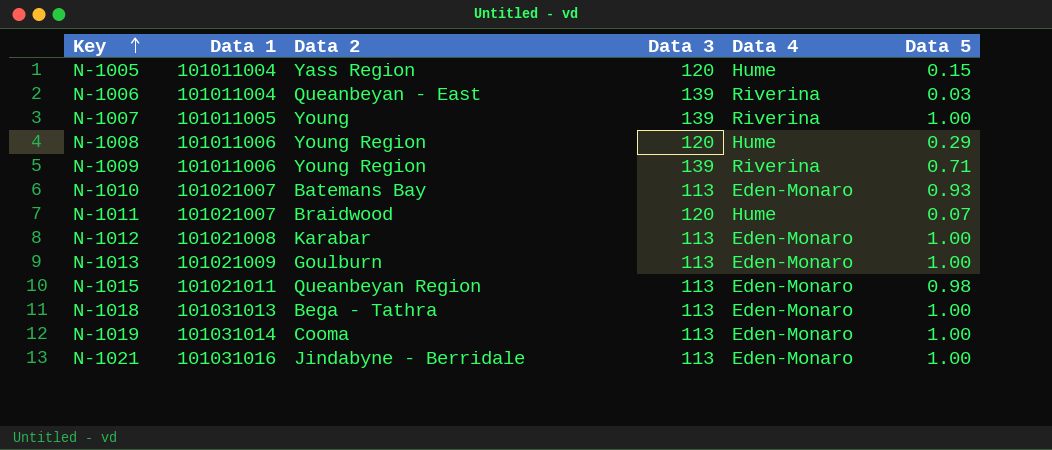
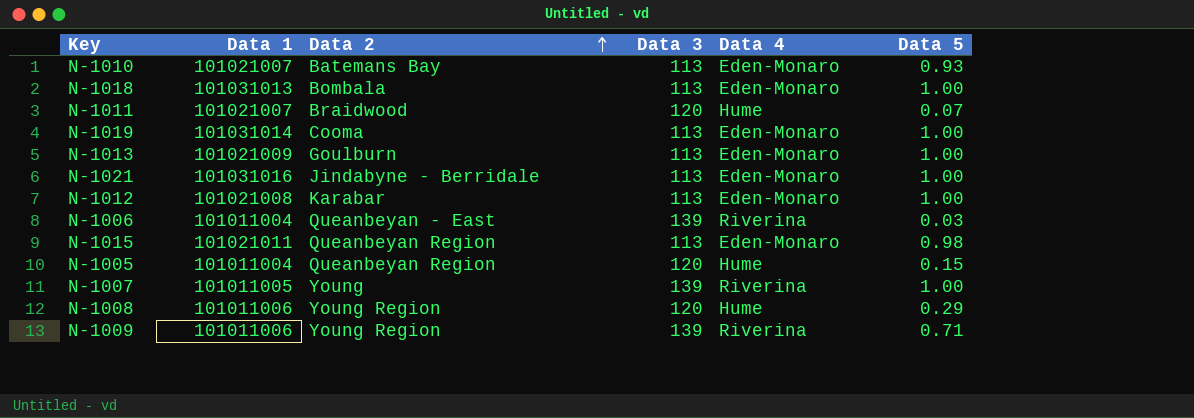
row order: Key ascending -> Data 2 ascending
N-1018 | Data 2: Bega - Tathra -> Bombala
N-1005 | Data 2: Yass Region -> Queanbeyan Region

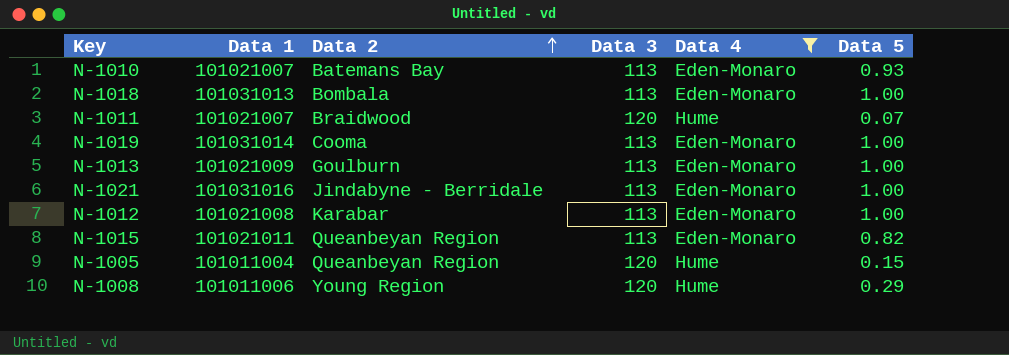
filter: none -> Data 4 != Riverina
N-1015 | Data 5: 0.98 -> 0.82

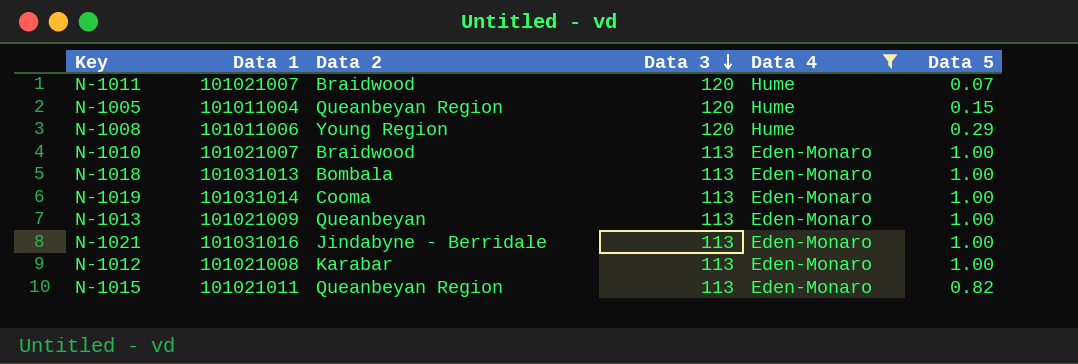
row order: Data 2 ascending -> Data 3 descending
N-1010 | Data 2: Batemans Bay -> Braidwood
N-1010 | Data 5: 0.93 -> 1.00
N-1013 | Data 2: Goulburn -> Queanbeyan

